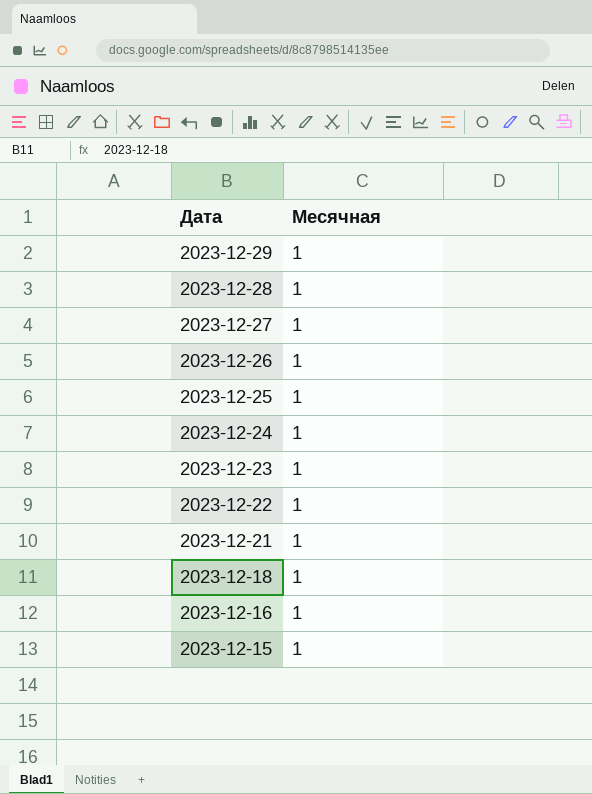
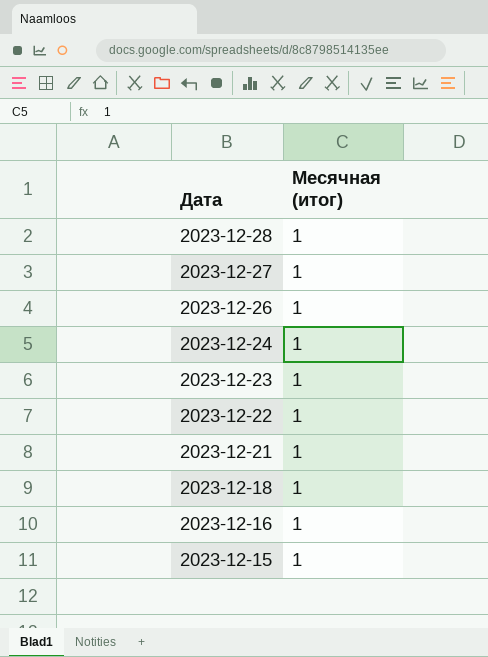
column name: Месячная -> Месячная (итог)
row 2023-12-29: 1 -> none
row 2023-12-25: 1 -> none

